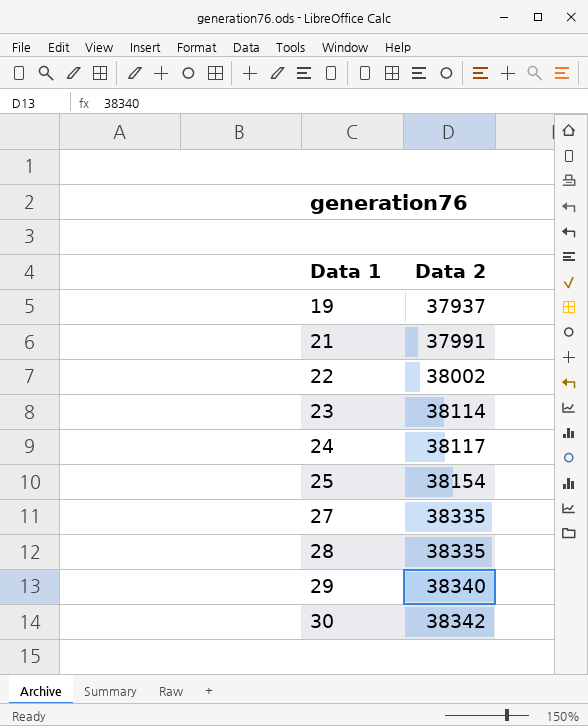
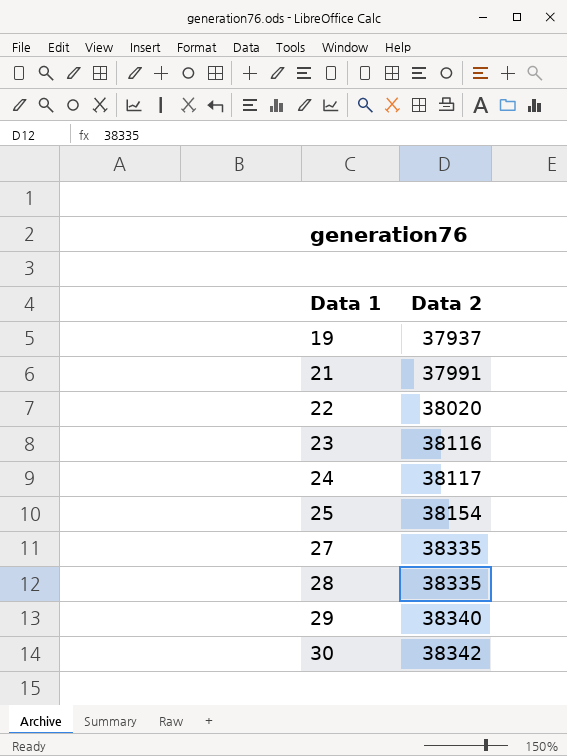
22 | Data 2: 38002 -> 38020
23 | Data 2: 38114 -> 38116

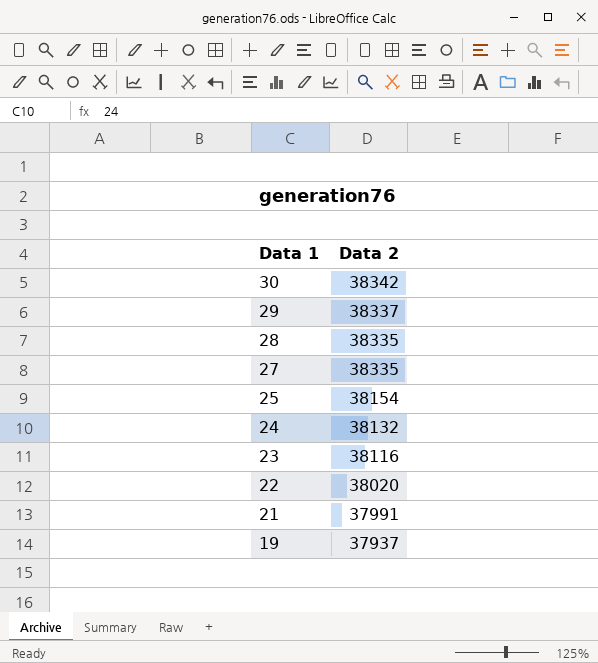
row order: Data 1 ascending -> Data 1 descending
29 | Data 2: 38340 -> 38337
24 | Data 2: 38117 -> 38132

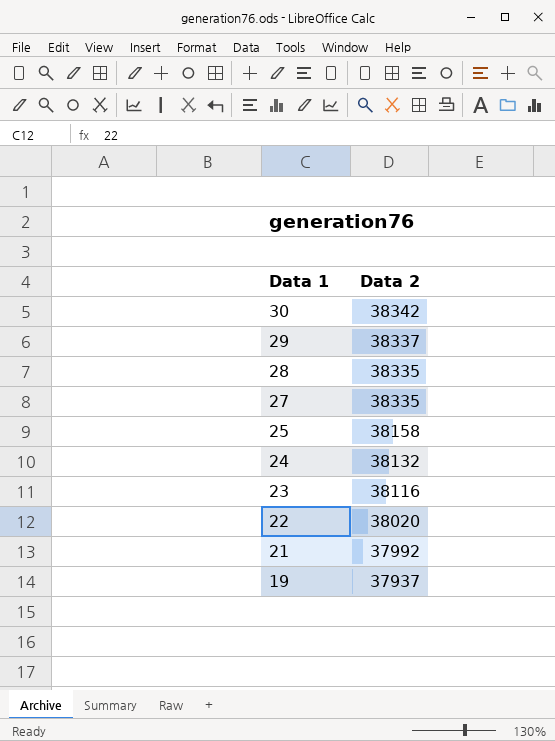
25 | Data 2: 38154 -> 38158
21 | Data 2: 37991 -> 37992

